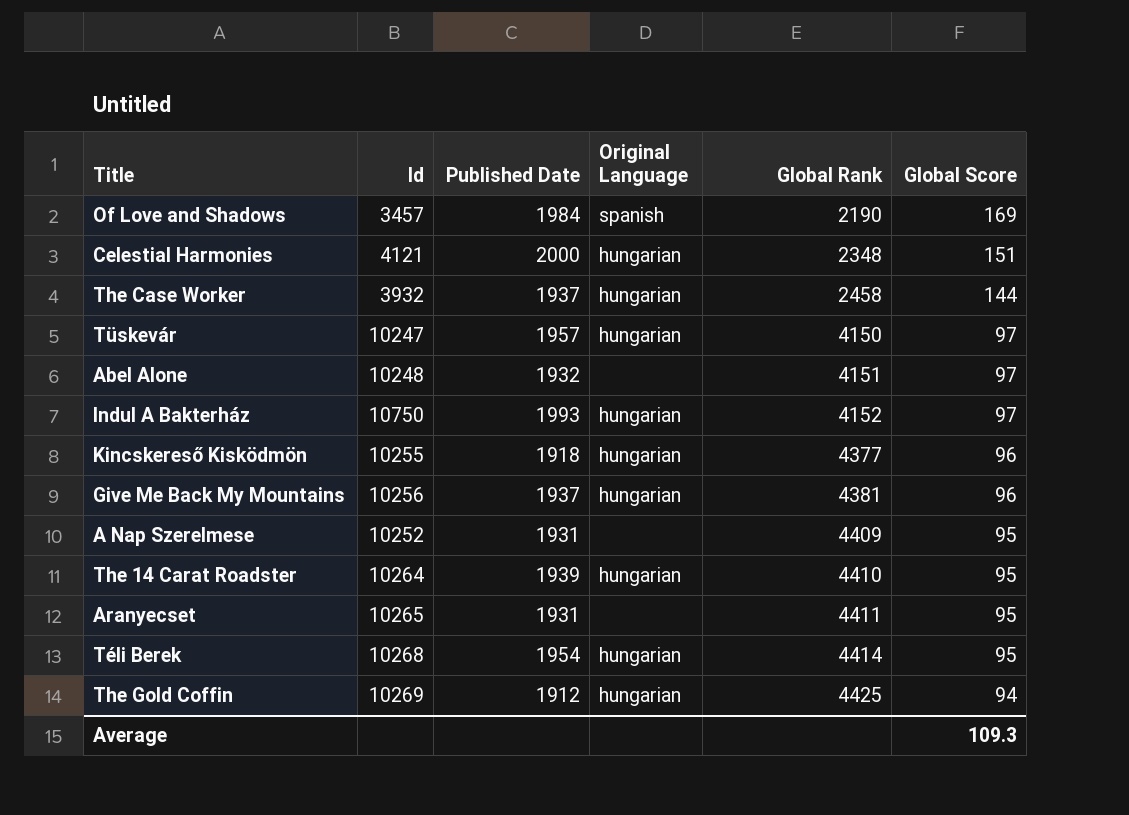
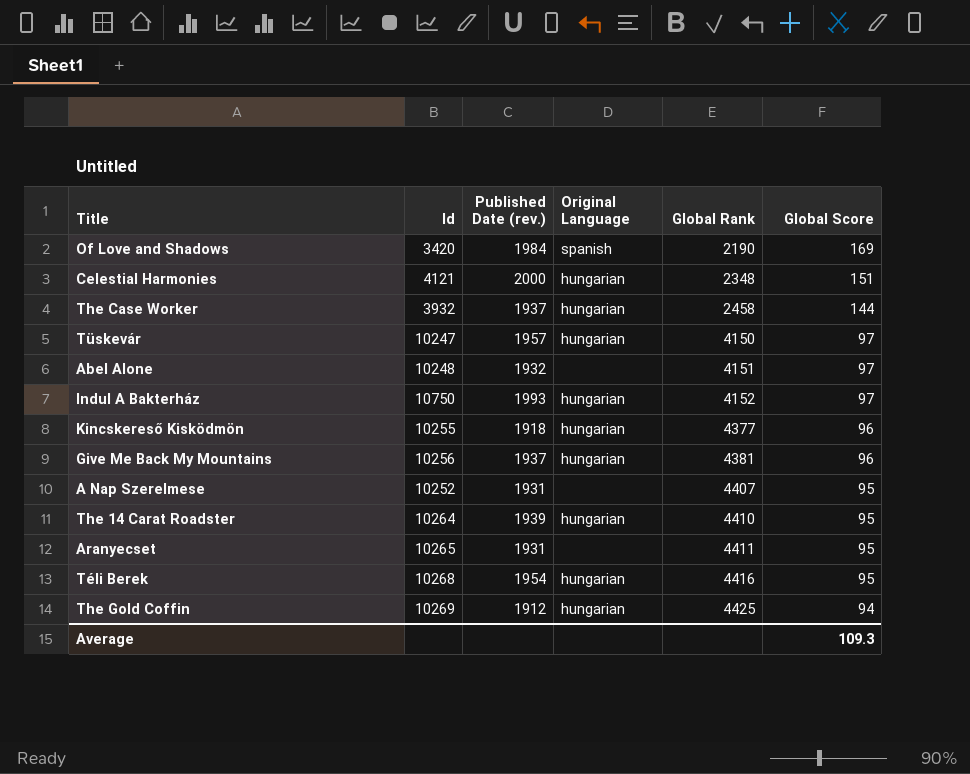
column name: Published Date -> Published Date (rev.)
Of Love and Shadows | Id: 3457 -> 3420
A Nap Szerelmese | Global Rank: 4409 -> 4407
Téli Berek | Global Rank: 4414 -> 4416

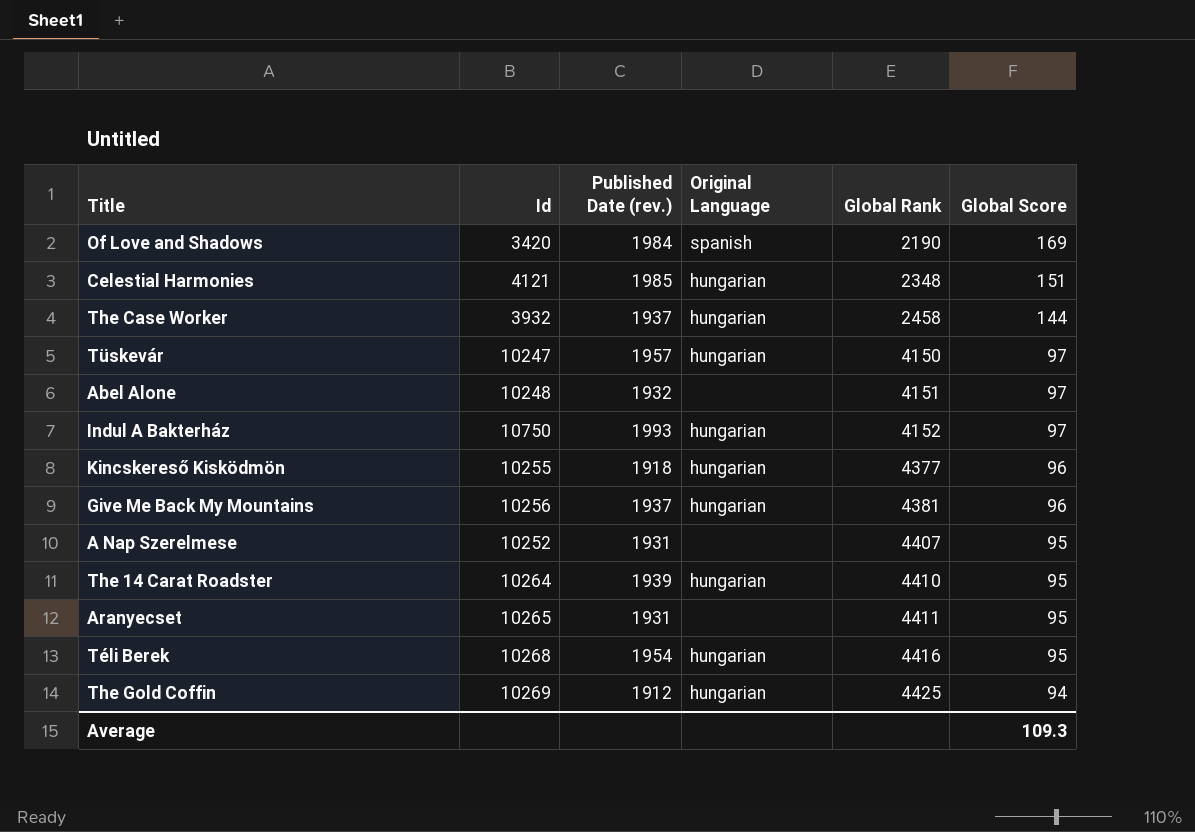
Celestial Harmonies | Published Date (rev.): 2000 -> 1985

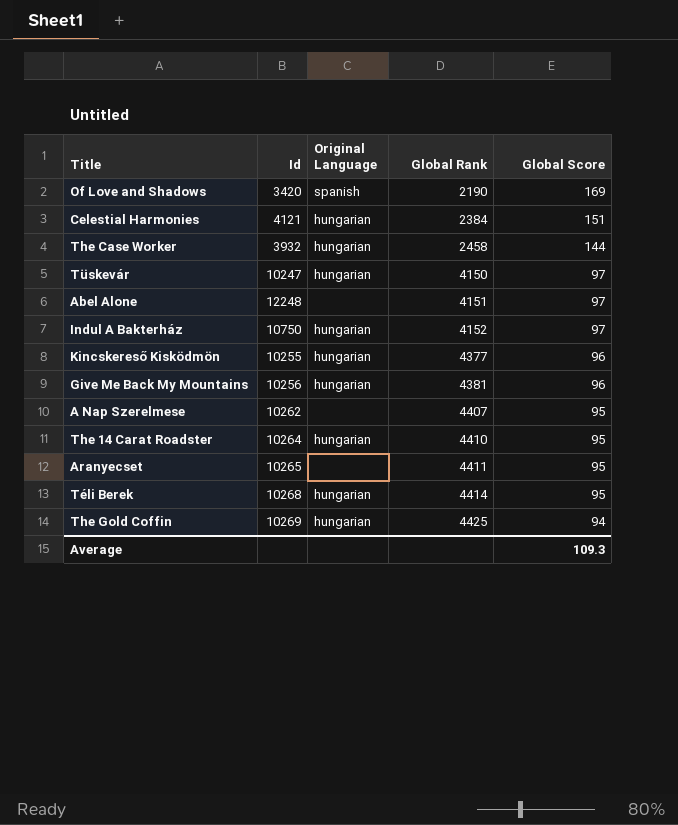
column Published Date (rev.) | position: 3 -> none
Celestial Harmonies | Global Rank: 2348 -> 2384
Abel Alone | Id: 10248 -> 12248
A Nap Szerelmese | Id: 10252 -> 10262
Téli Berek | Global Rank: 4416 -> 4414

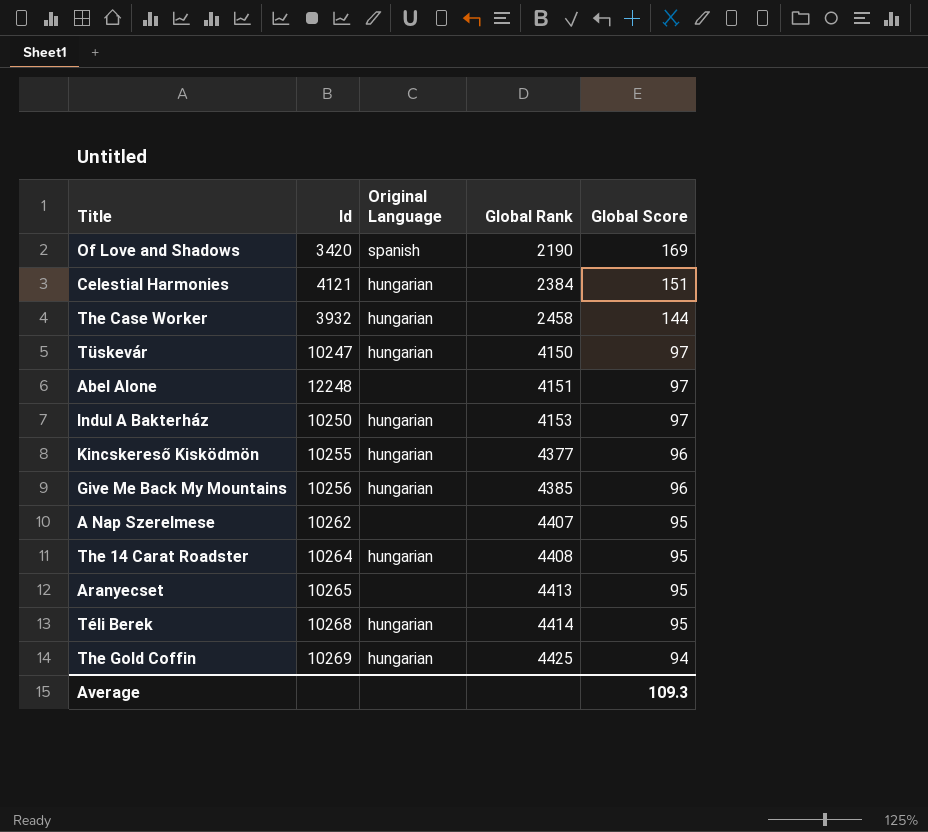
Indul A Bakterház | Id: 10750 -> 10250
Indul A Bakterház | Global Rank: 4152 -> 4153
Give Me Back My Mountains | Global Rank: 4381 -> 4385
The 14 Carat Roadster | Global Rank: 4410 -> 4408
Aranyecset | Global Rank: 4411 -> 4413

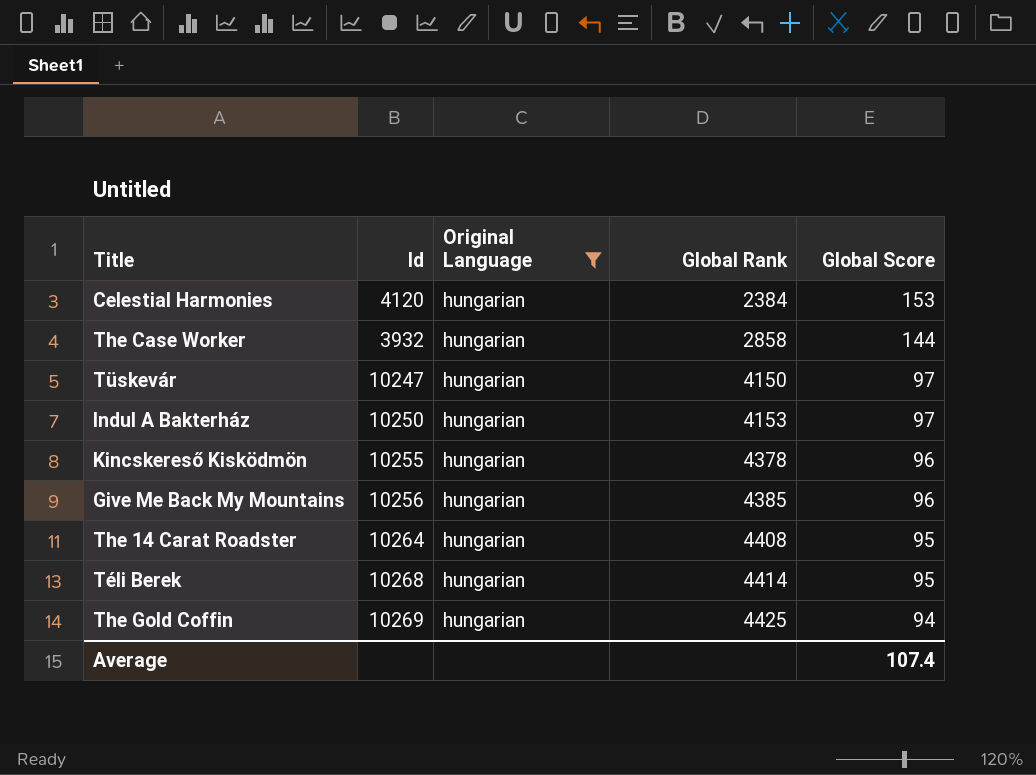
filter: none -> Original Language = hungarian
Celestial Harmonies | Id: 4121 -> 4120
Celestial Harmonies | Global Score: 151 -> 153
The Case Worker | Global Rank: 2458 -> 2858
Kincskereső Kisködmön | Global Rank: 4377 -> 4378
Average | Global Score: 109.3 -> 107.4

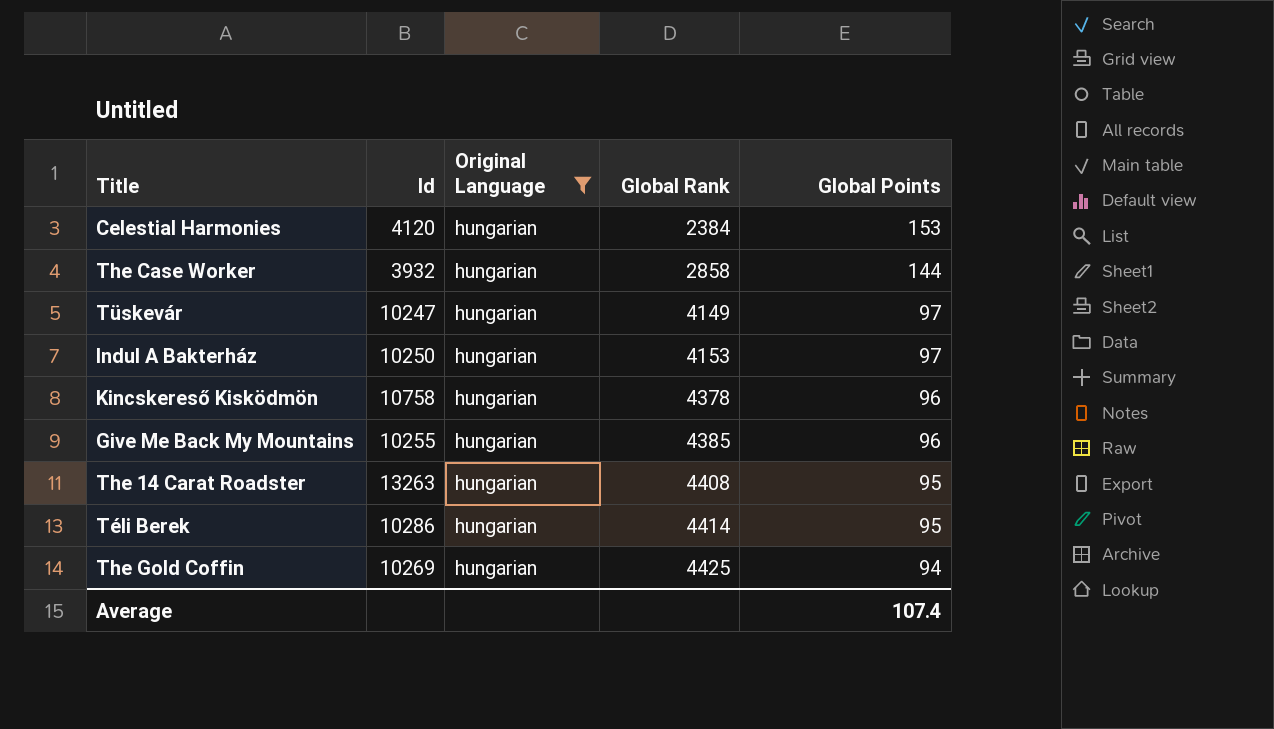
column name: Global Score -> Global Points
Tüskevár | Global Rank: 4150 -> 4149
Kincskereső Kisködmön | Id: 10255 -> 10758
Give Me Back My Mountains | Id: 10256 -> 10255
The 14 Carat Roadster | Id: 10264 -> 13263
Téli Berek | Id: 10268 -> 10286

